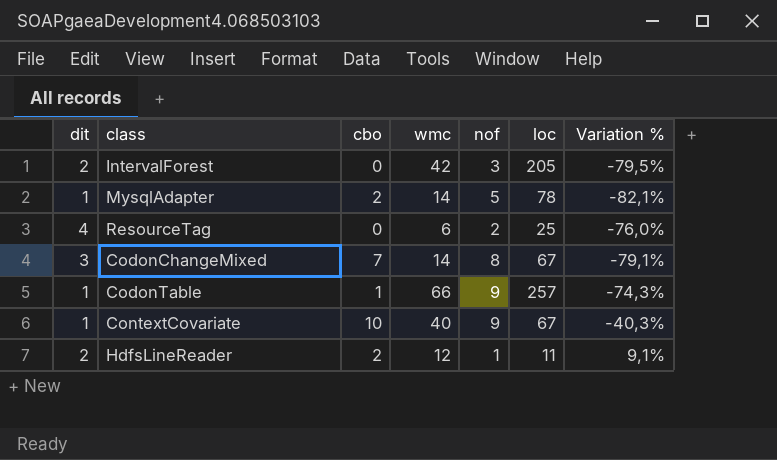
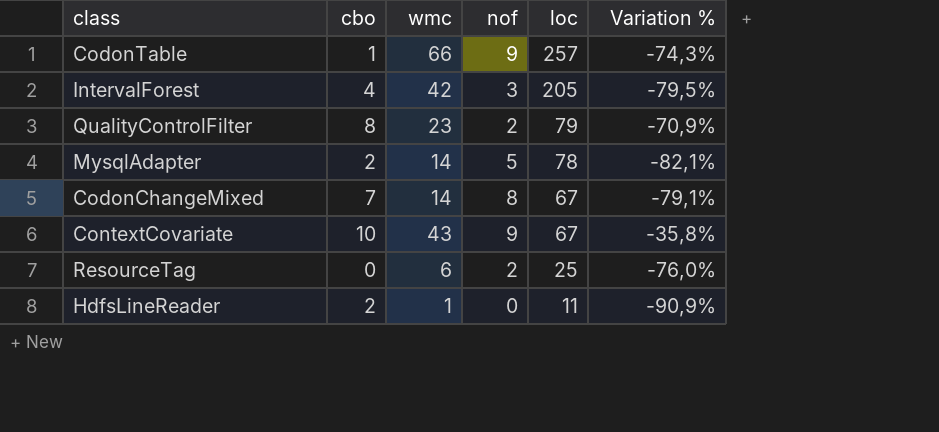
row order: none -> loc descending
column dit | position: 1 -> none
IntervalForest | cbo: 0 -> 4
row QualityControlFilter: none -> 8 | 23 | 2 | 79 | -70,9%
ContextCovariate | wmc: 40 -> 43
ContextCovariate | Variation %: -40,3% -> -35,8%
HdfsLineReader | wmc: 12 -> 1
HdfsLineReader | nof: 1 -> 0
HdfsLineReader | Variation %: 9,1% -> -90,9%

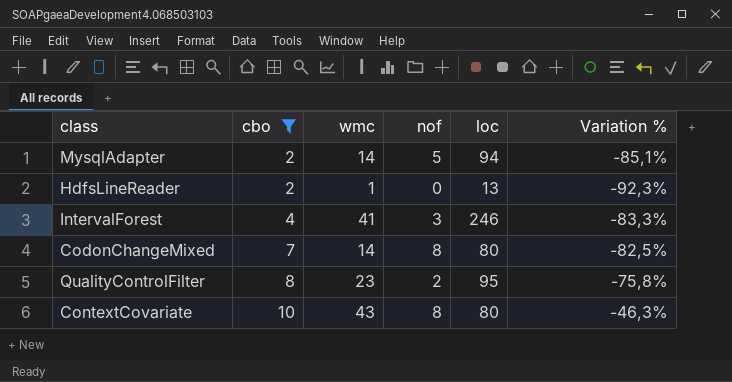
filter: none -> cbo >= 2
row order: loc descending -> cbo ascending
MysqlAdapter | loc: 78 -> 94
MysqlAdapter | Variation %: -82,1% -> -85,1%
HdfsLineReader | loc: 11 -> 13
HdfsLineReader | Variation %: -90,9% -> -92,3%
IntervalForest | wmc: 42 -> 41
IntervalForest | loc: 205 -> 246
IntervalForest | Variation %: -79,5% -> -83,3%
CodonChangeMixed | loc: 67 -> 80
CodonChangeMixed | Variation %: -79,1% -> -82,5%
QualityControlFilter | loc: 79 -> 95
QualityControlFilter | Variation %: -70,9% -> -75,8%
ContextCovariate | nof: 9 -> 8
ContextCovariate | loc: 67 -> 80
ContextCovariate | Variation %: -35,8% -> -46,3%

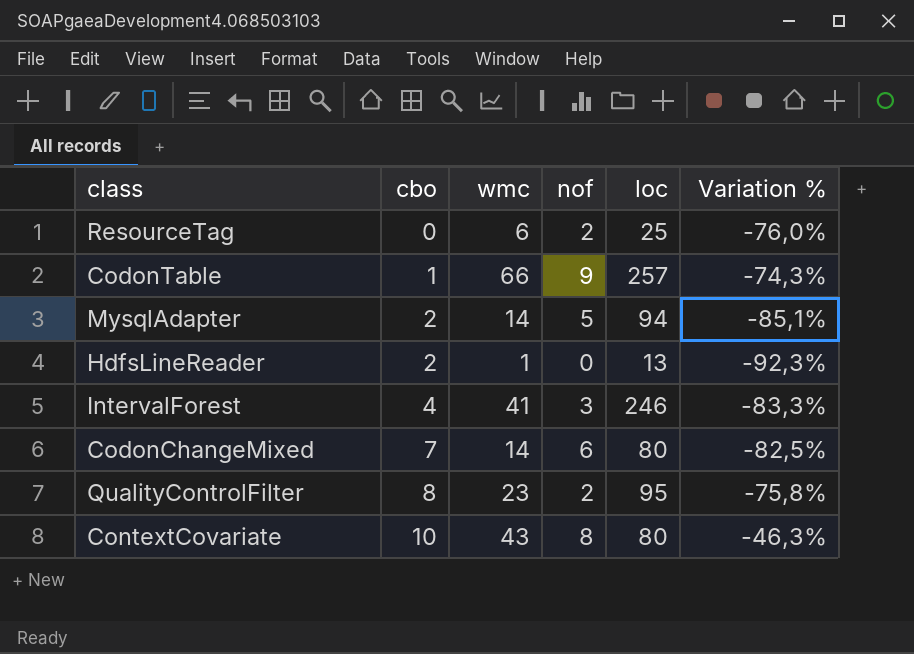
filter: cbo >= 2 -> none
CodonChangeMixed | nof: 8 -> 6

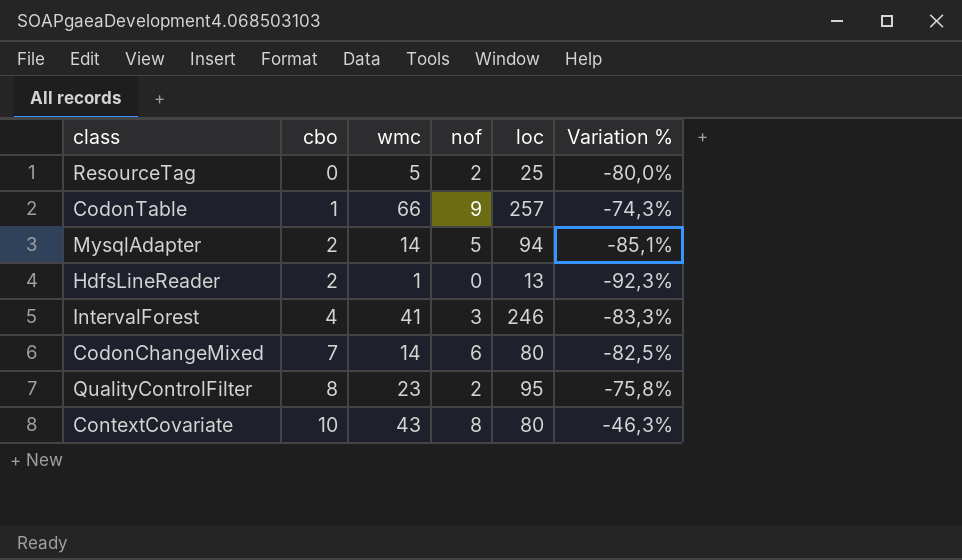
ResourceTag | wmc: 6 -> 5
ResourceTag | Variation %: -76,0% -> -80,0%

